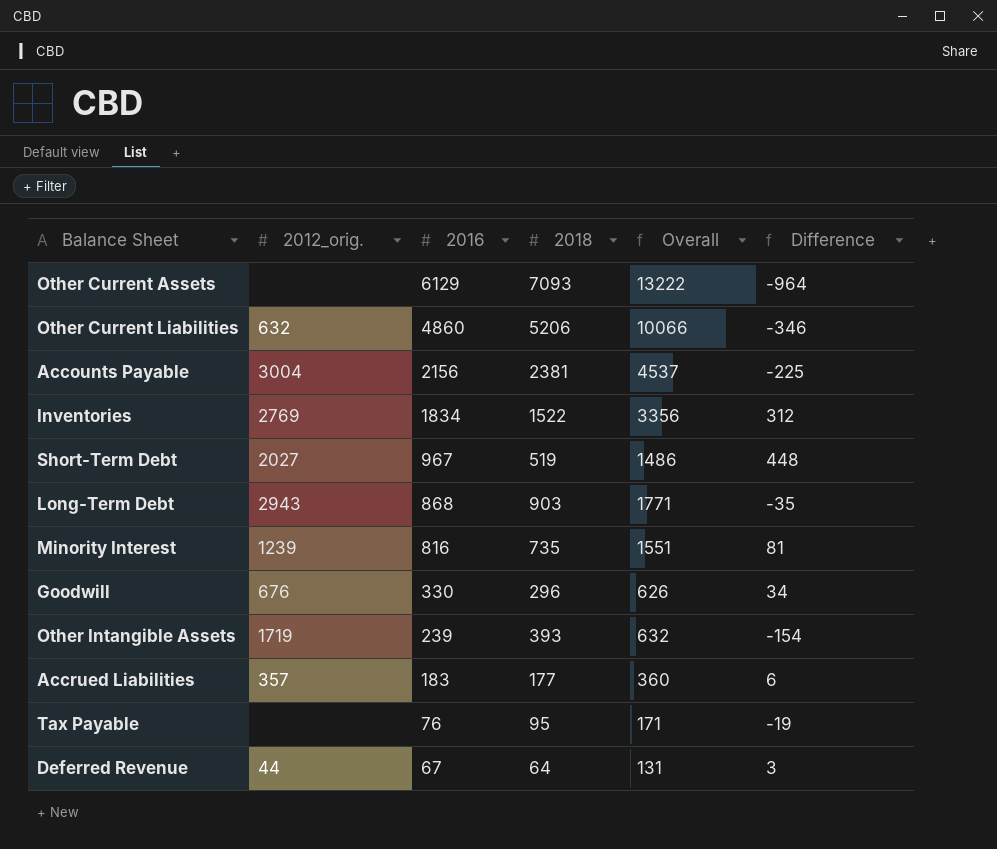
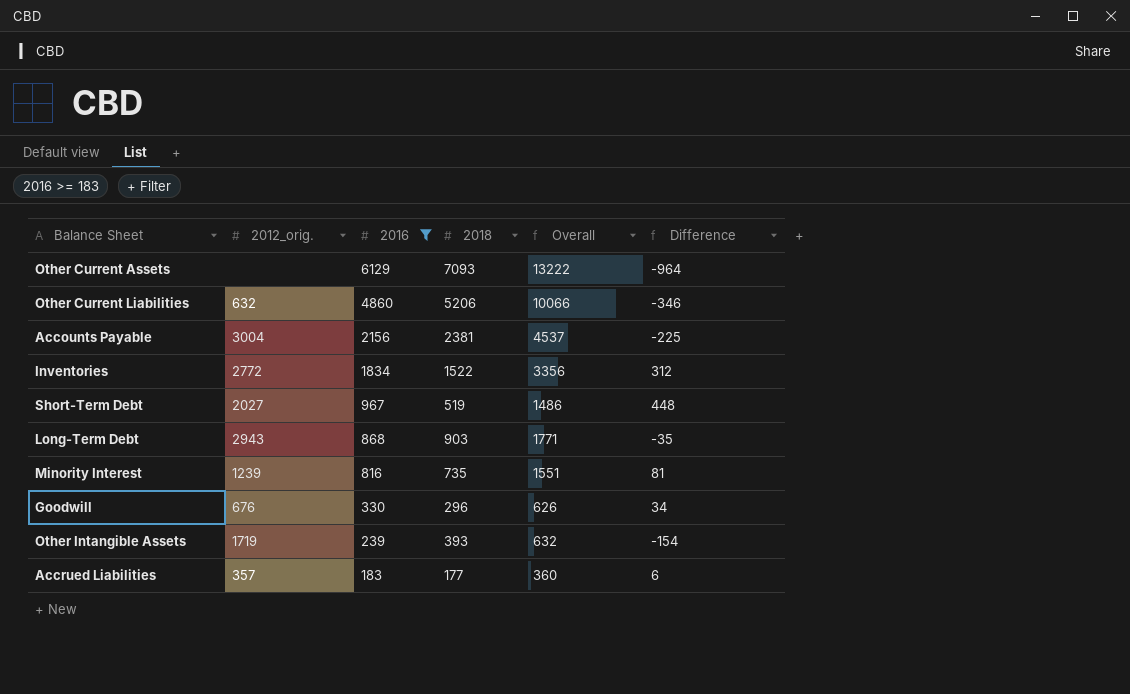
filter: none -> 2016 >= 183
Inventories | 2012_orig.: 2769 -> 2772

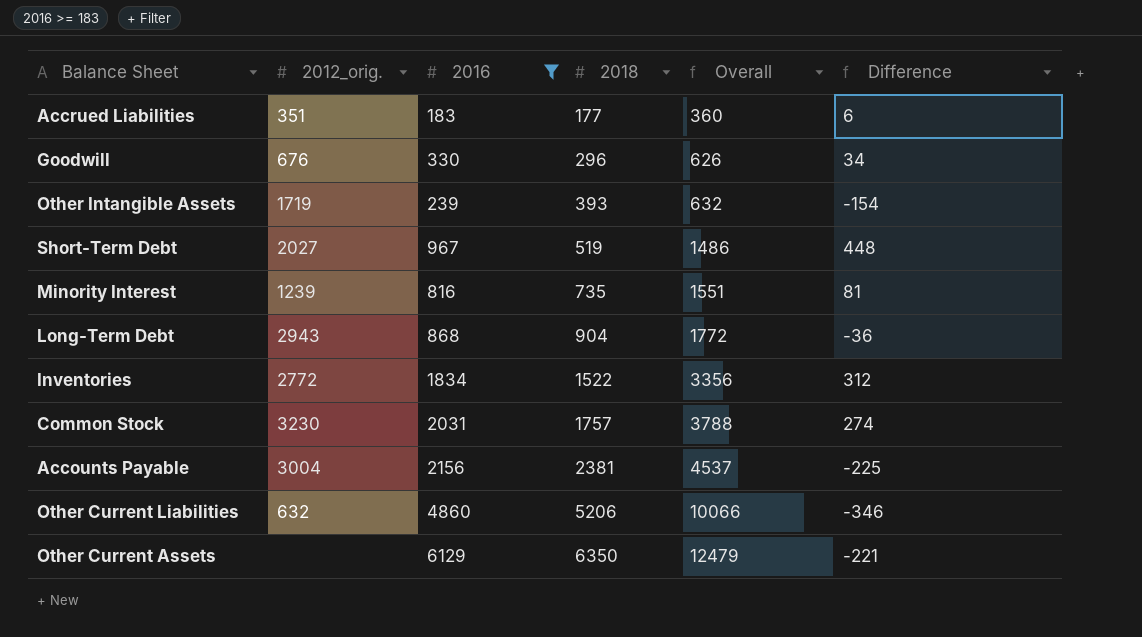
row order: 2016 descending -> 2018 ascending
Accrued Liabilities | 2012_orig.: 357 -> 351
Long-Term Debt | 2018: 903 -> 904
Long-Term Debt | Overall: 1771 -> 1772
Long-Term Debt | Difference: -35 -> -36
row Common Stock: none -> 3230 | 2031 | 1757 | 3788 | 274
Other Current Assets | 2018: 7093 -> 6350
Other Current Assets | Overall: 13222 -> 12479
Other Current Assets | Difference: -964 -> -221

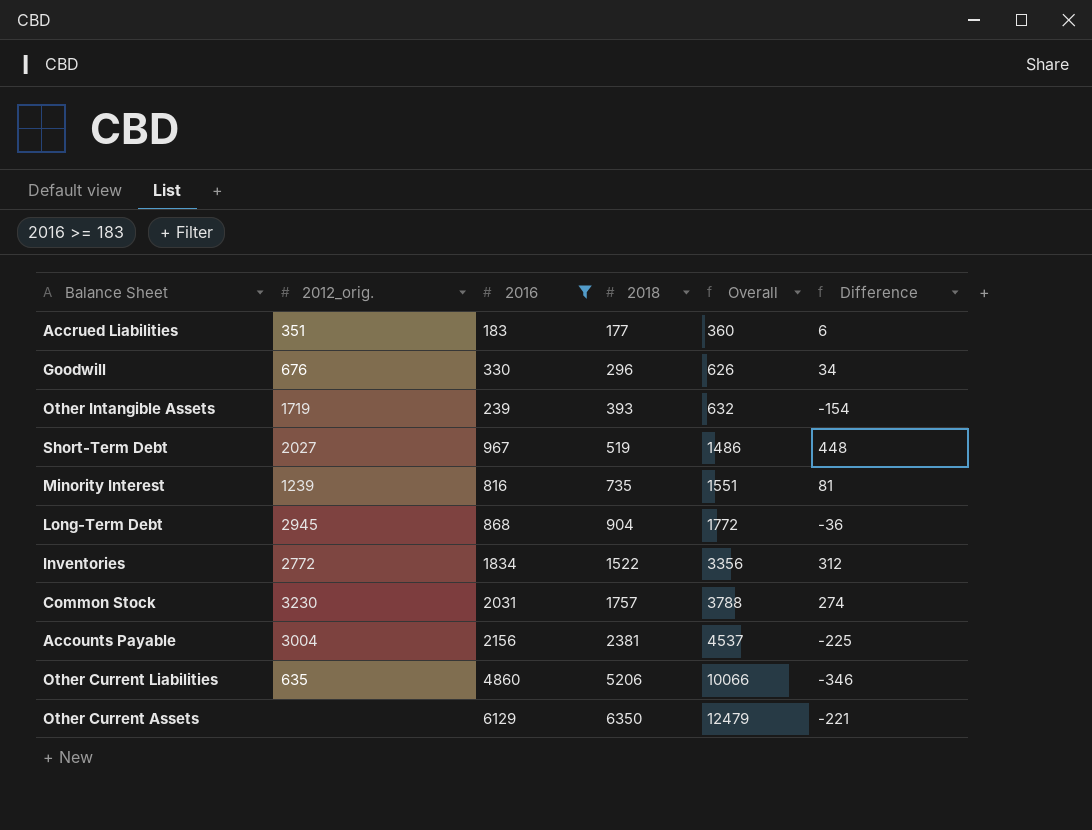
Long-Term Debt | 2012_orig.: 2943 -> 2945
Other Current Liabilities | 2012_orig.: 632 -> 635

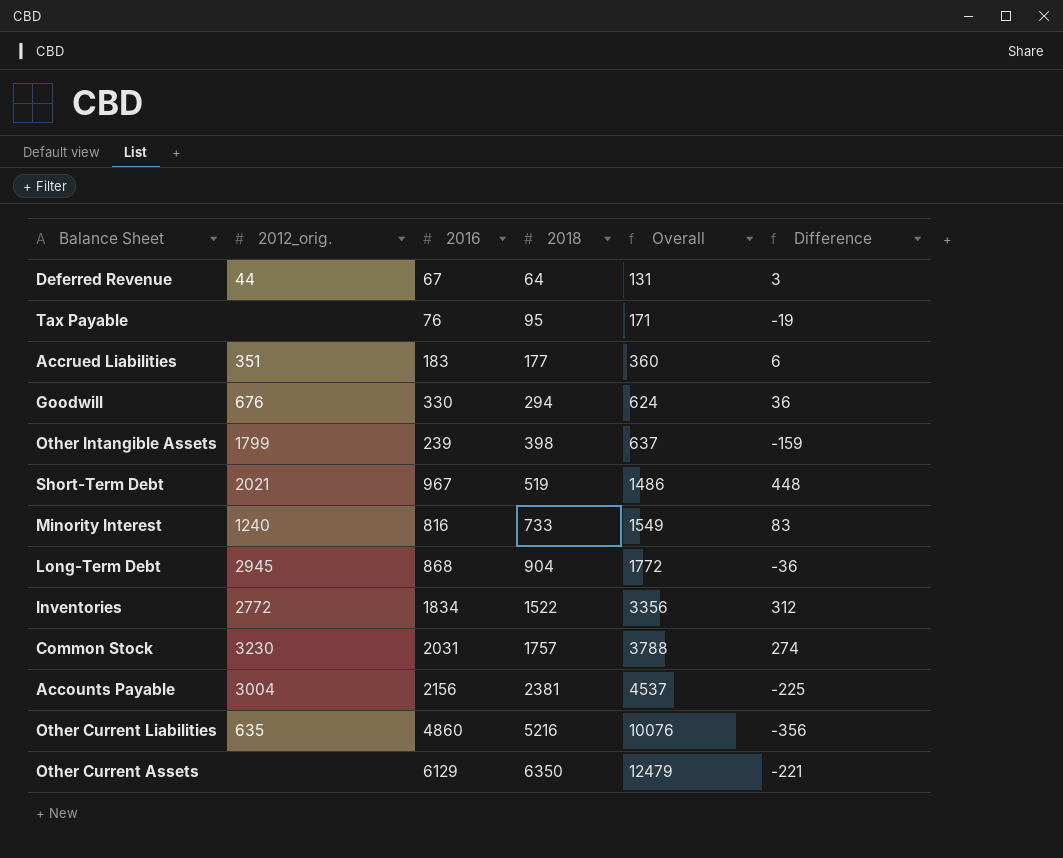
filter: 2016 >= 183 -> none
Goodwill | 2018: 296 -> 294
Goodwill | Overall: 626 -> 624
Goodwill | Difference: 34 -> 36
Other Intangible Assets | 2012_orig.: 1719 -> 1799
Other Intangible Assets | 2018: 393 -> 398
Other Intangible Assets | Overall: 632 -> 637
Other Intangible Assets | Difference: -154 -> -159
Short-Term Debt | 2012_orig.: 2027 -> 2021
Minority Interest | 2012_orig.: 1239 -> 1240
Minority Interest | 2018: 735 -> 733
Minority Interest | Overall: 1551 -> 1549
Minority Interest | Difference: 81 -> 83
Other Current Liabilities | 2018: 5206 -> 5216
Other Current Liabilities | Overall: 10066 -> 10076
Other Current Liabilities | Difference: -346 -> -356

